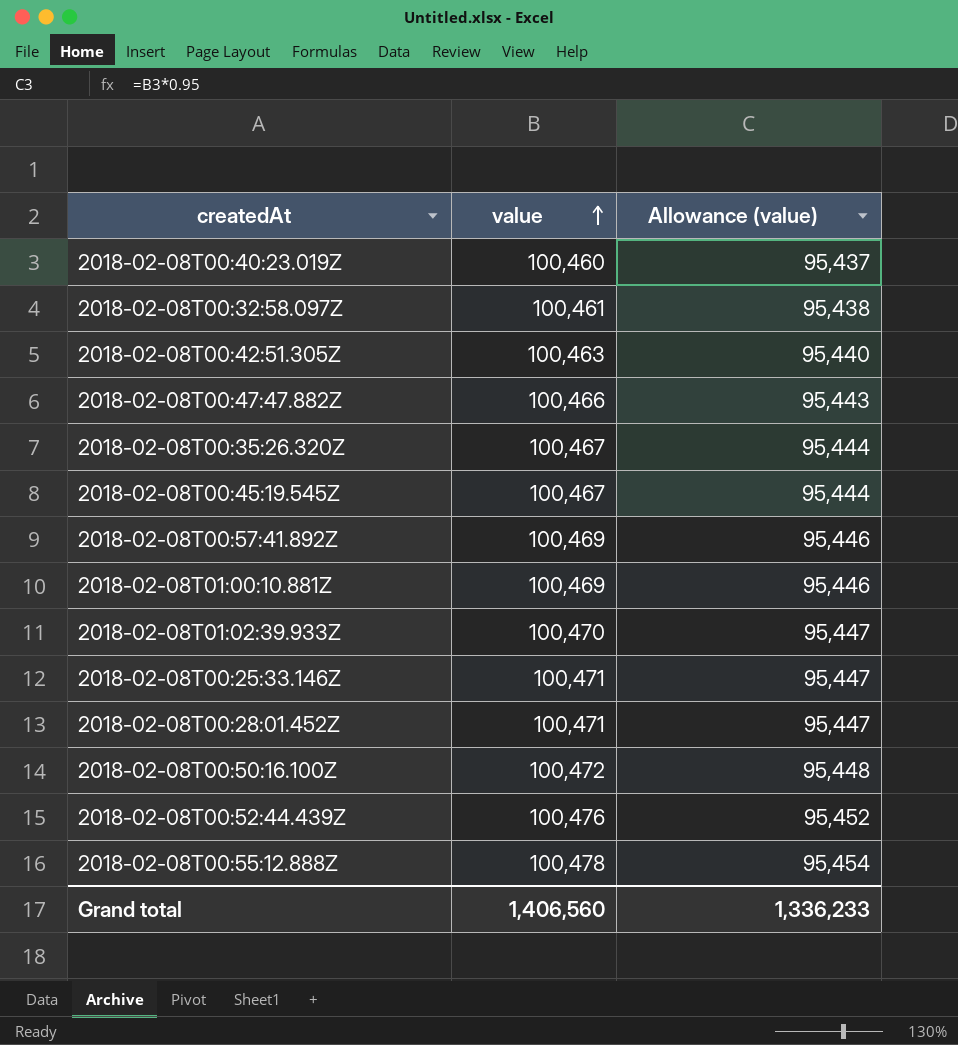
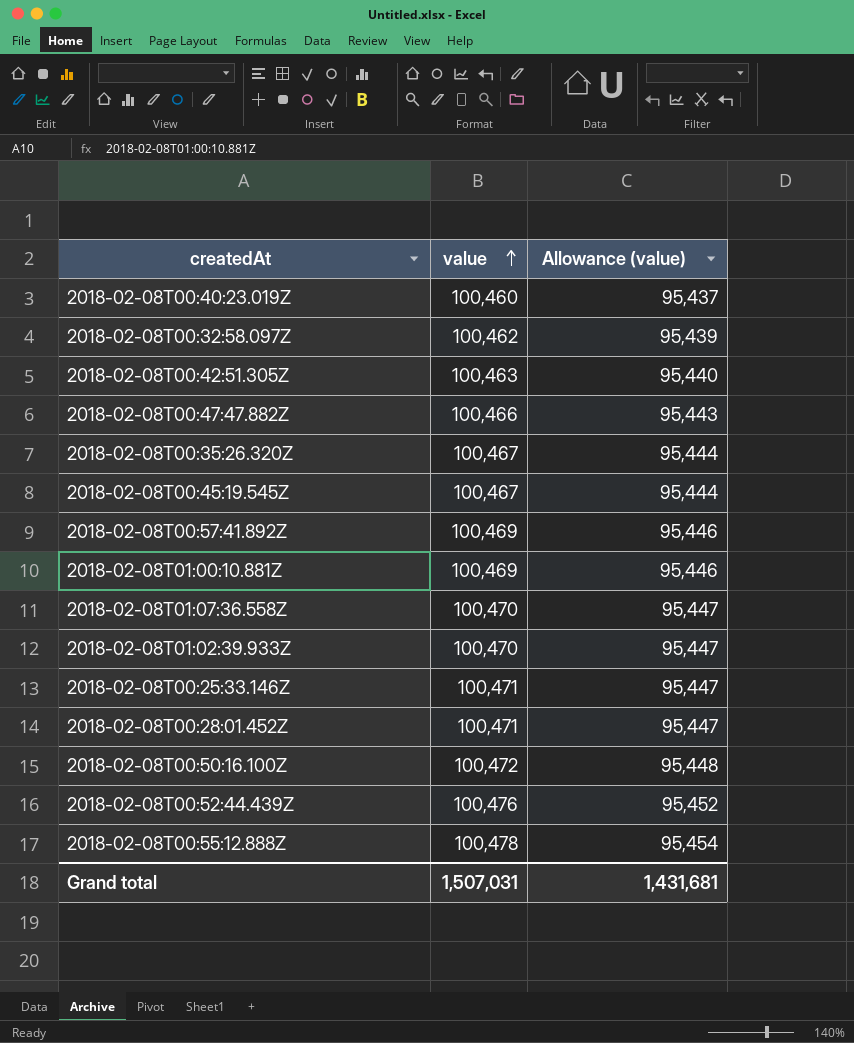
2018-02-08T00:32:58.097Z | value: 100,461 -> 100,462
2018-02-08T00:32:58.097Z | Allowance (value): 95,438 -> 95,439
row 2018-02-08T01:07:36.558Z: none -> 100,470 | 95,447
Grand total | value: 1,406,560 -> 1,507,031
Grand total | Allowance (value): 1,336,233 -> 1,431,681

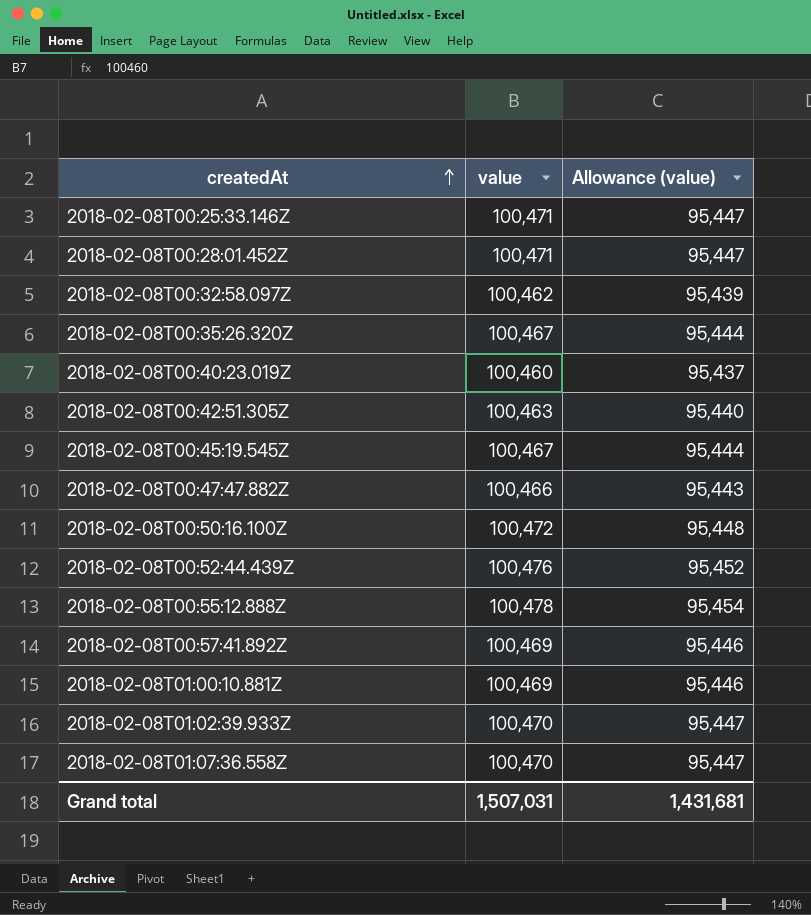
row order: value ascending -> createdAt ascending

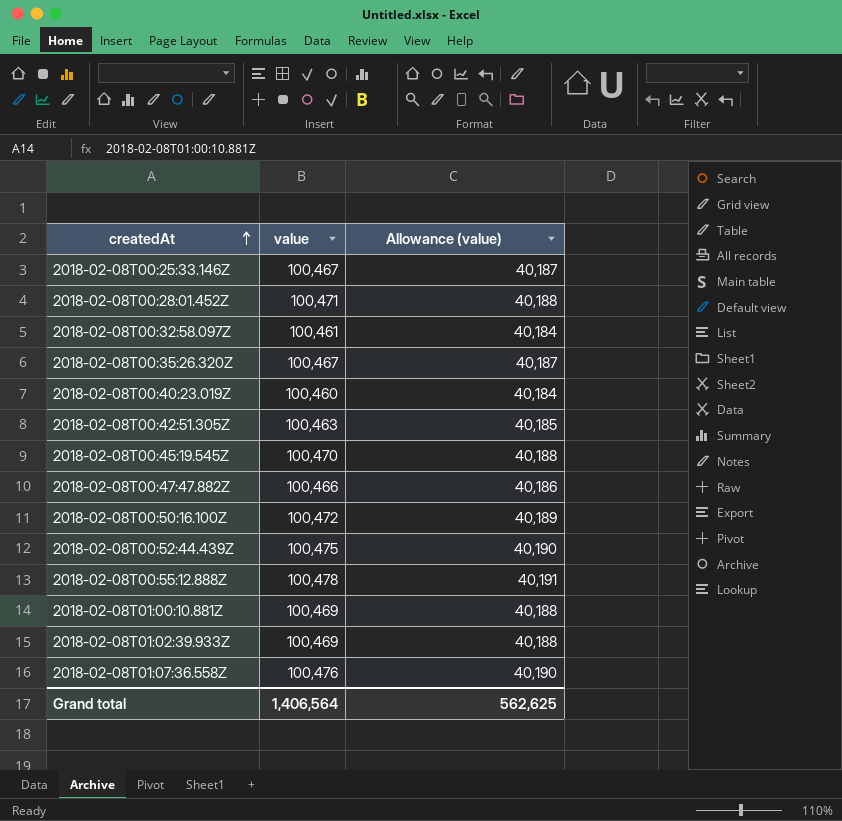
column Allowance (value) | formula: [value] * 0.95 -> [value] * 0.4
row 2018-02-08T00:57:41.892Z: 100,469 | 95,446 -> none
2018-02-08T00:25:33.146Z | value: 100,471 -> 100,467
2018-02-08T00:32:58.097Z | value: 100,462 -> 100,461
2018-02-08T00:45:19.545Z | value: 100,467 -> 100,470
2018-02-08T00:52:44.439Z | value: 100,476 -> 100,475
2018-02-08T01:02:39.933Z | value: 100,470 -> 100,469
2018-02-08T01:07:36.558Z | value: 100,470 -> 100,476
Grand total | value: 1,507,031 -> 1,406,564
Grand total | Allowance (value): 1,431,681 -> 562,625

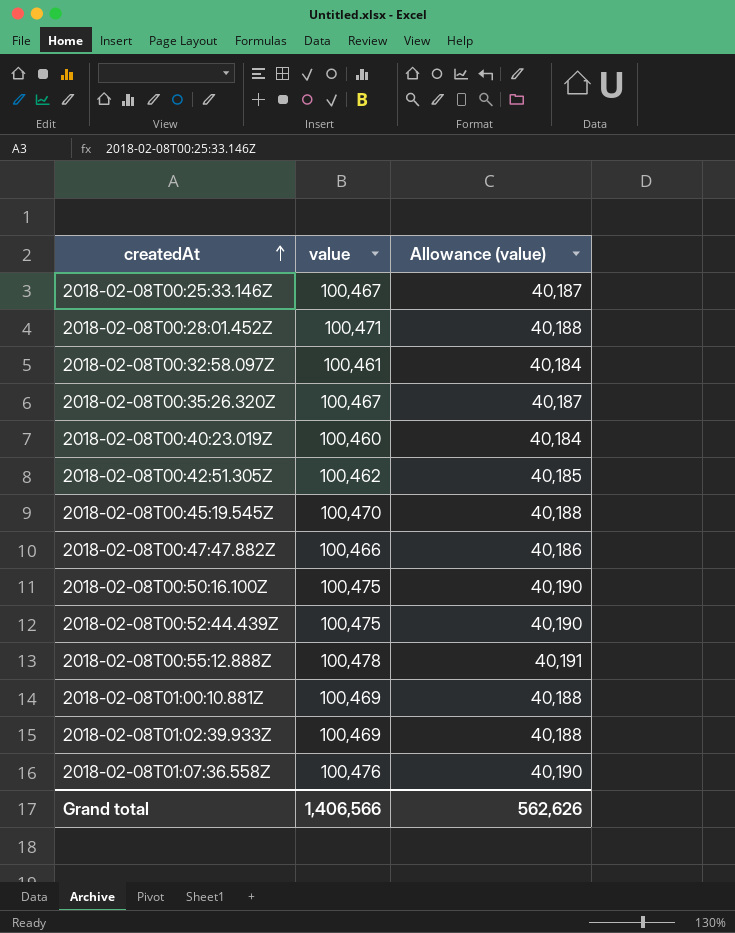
2018-02-08T00:42:51.305Z | value: 100,463 -> 100,462
2018-02-08T00:50:16.100Z | value: 100,472 -> 100,475
2018-02-08T00:50:16.100Z | Allowance (value): 40,189 -> 40,190
Grand total | value: 1,406,564 -> 1,406,566
Grand total | Allowance (value): 562,625 -> 562,626

